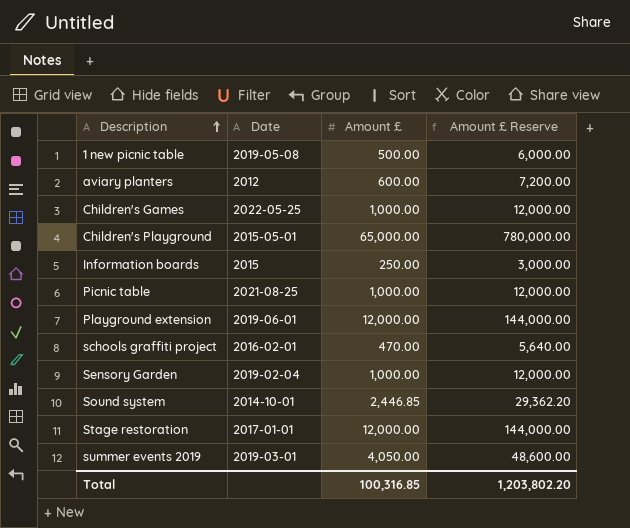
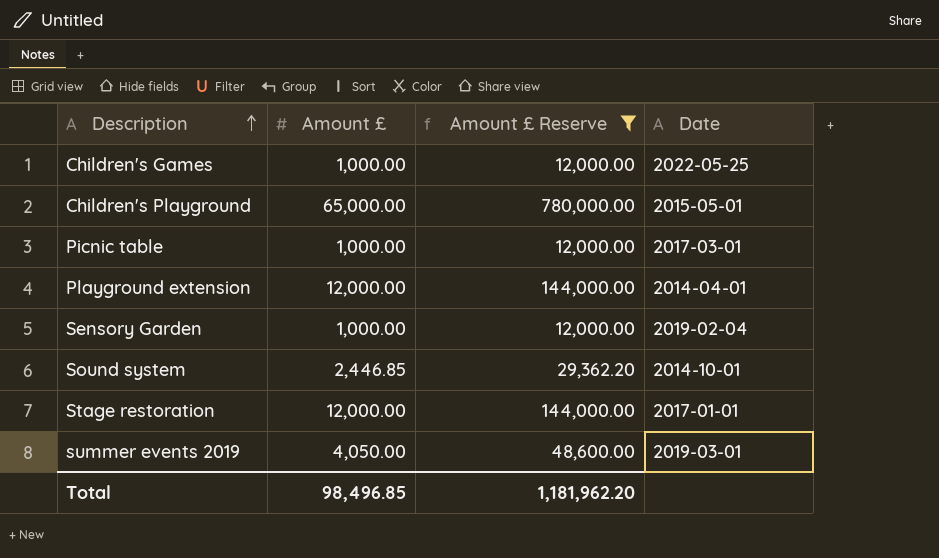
filter: none -> Amount £ Reserve >= 12,000.00
column Date | position: 2 -> 4
Picnic table | Date: 2021-08-25 -> 2017-03-01
Playground extension | Date: 2019-06-01 -> 2014-04-01
Total | Amount £: 100,316.85 -> 98,496.85
Total | Amount £ Reserve: 1,203,802.20 -> 1,181,962.20

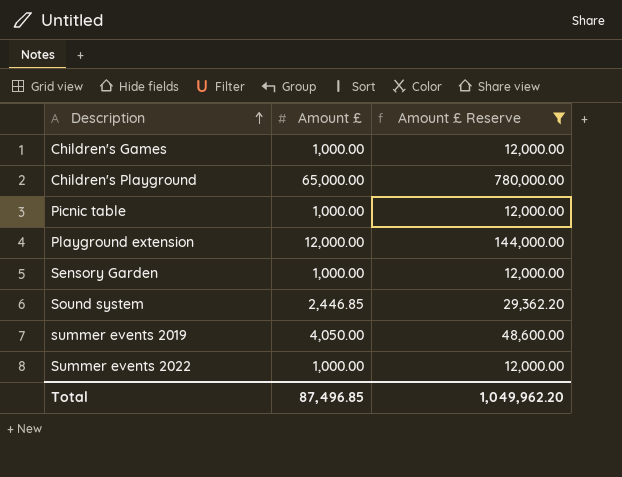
column Date | position: 4 -> none
row Stage restoration: 12,000.00 | 144,000.00 | 2017-01-01 -> none
row Summer events 2022: none -> 1,000.00 | 12,000.00
Total | Amount £: 98,496.85 -> 87,496.85
Total | Amount £ Reserve: 1,181,962.20 -> 1,049,962.20

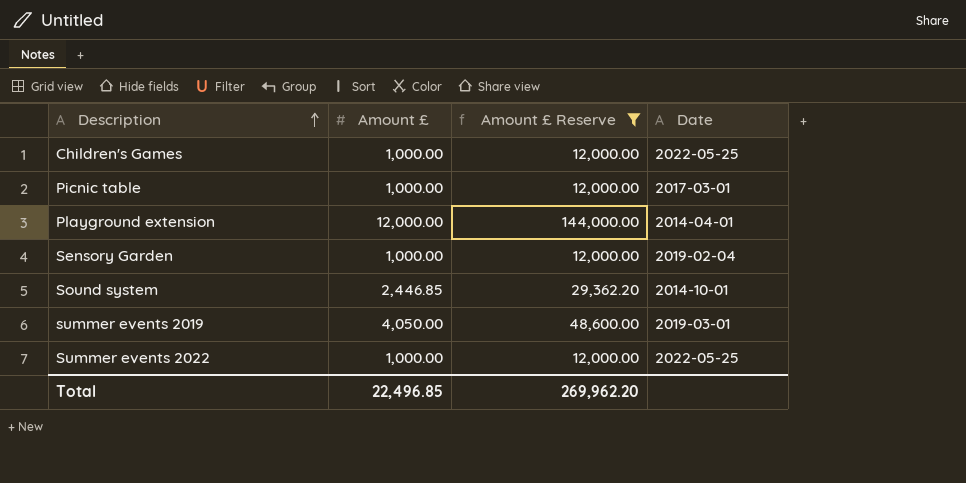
column Date | position: none -> 4
row Children's Playground: 65,000.00 | 780,000.00 -> none
Total | Amount £: 87,496.85 -> 22,496.85
Total | Amount £ Reserve: 1,049,962.20 -> 269,962.20

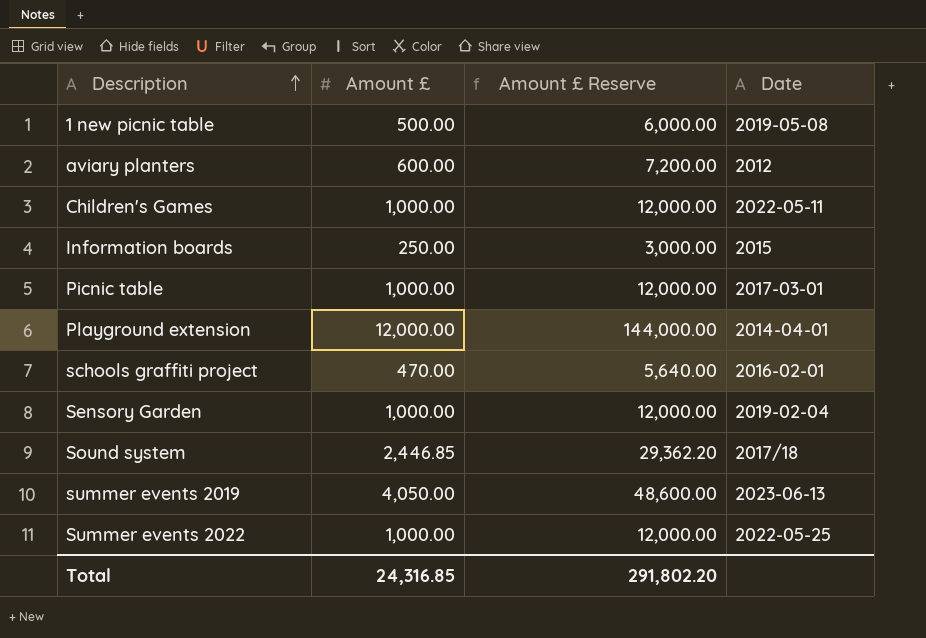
filter: Amount £ Reserve >= 12,000.00 -> none
Children's Games | Date: 2022-05-25 -> 2022-05-11
Sound system | Date: 2014-10-01 -> 2017/18
summer events 2019 | Date: 2019-03-01 -> 2023-06-13
Total | Amount £: 22,496.85 -> 24,316.85
Total | Amount £ Reserve: 269,962.20 -> 291,802.20

